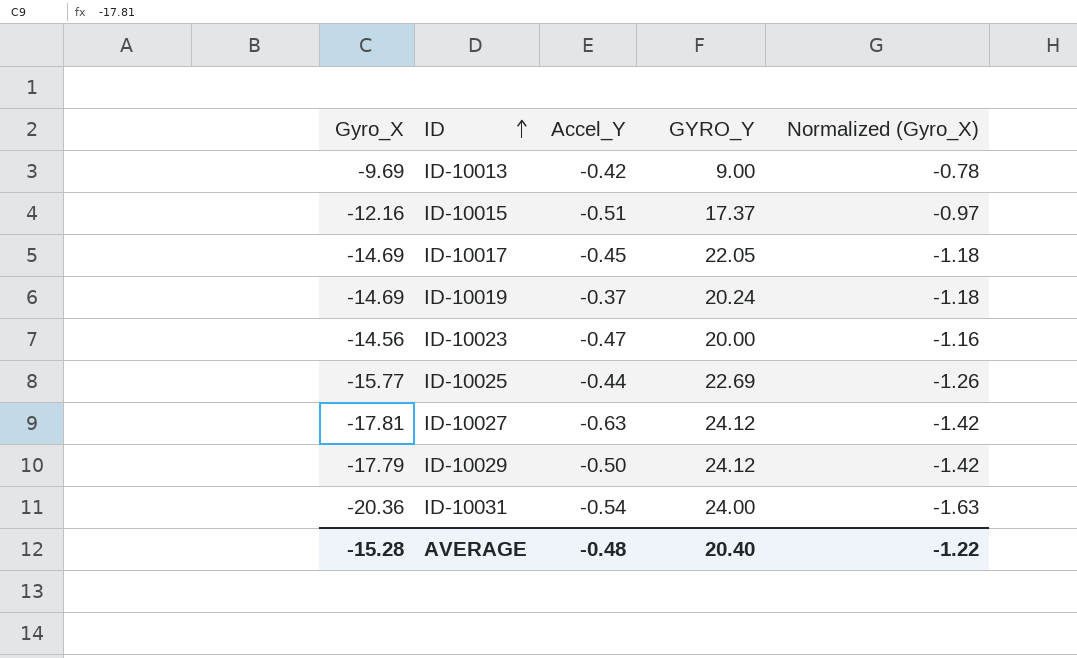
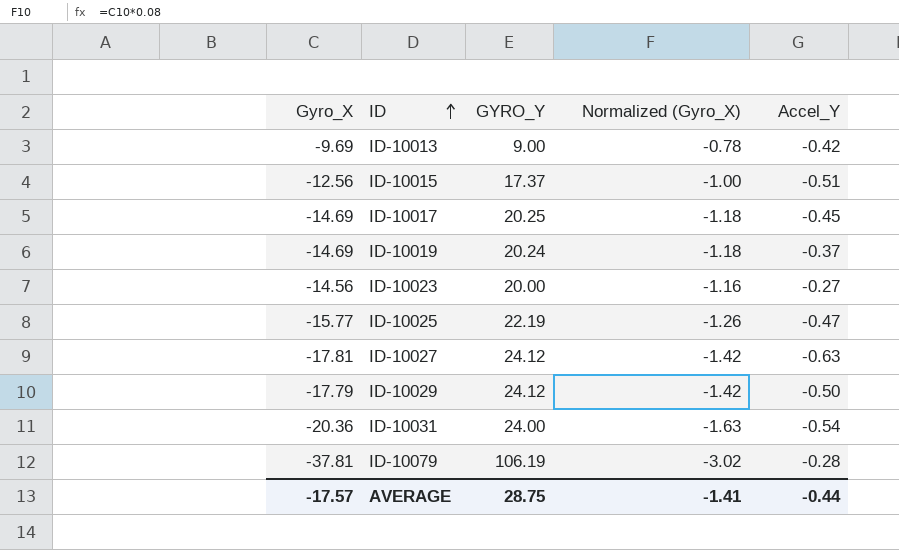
column Accel_Y | position: 3 -> 5
ID-10015 | Gyro_X: -12.16 -> -12.56
ID-10015 | Normalized (Gyro_X): -0.97 -> -1.00
ID-10017 | GYRO_Y: 22.05 -> 20.25
ID-10023 | Accel_Y: -0.47 -> -0.27
ID-10025 | GYRO_Y: 22.69 -> 22.19
ID-10025 | Accel_Y: -0.44 -> -0.47
row ID-10079: none -> -37.81 | 106.19 | -3.02 | -0.28
AVERAGE | Gyro_X: -15.28 -> -17.57
AVERAGE | GYRO_Y: 20.40 -> 28.75
AVERAGE | Normalized (Gyro_X): -1.22 -> -1.41
AVERAGE | Accel_Y: -0.48 -> -0.44

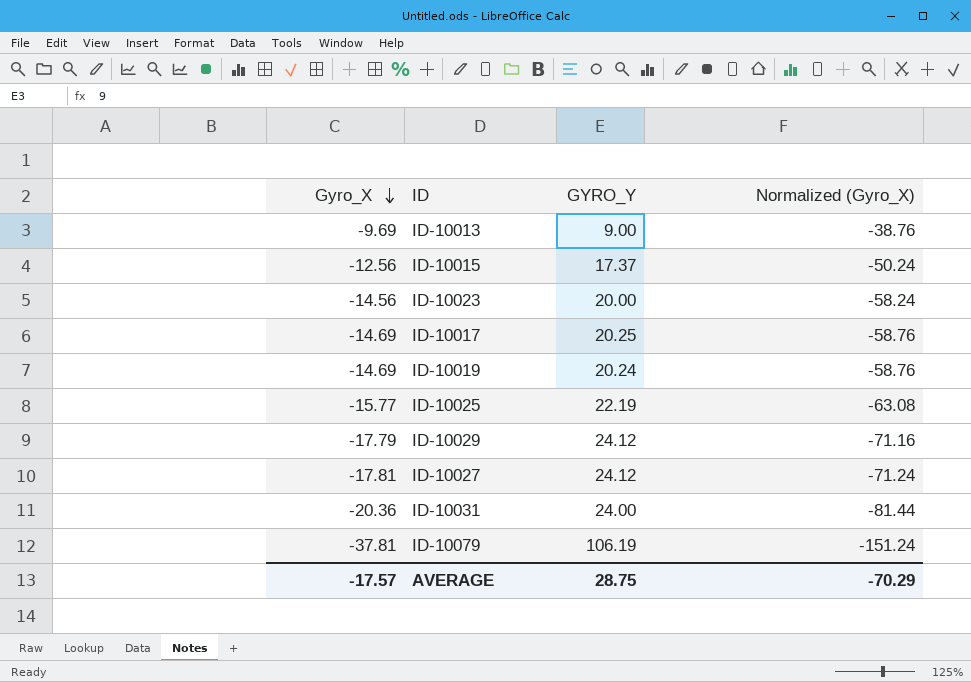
row order: ID ascending -> Gyro_X descending
column Accel_Y | position: 5 -> none
column Normalized (Gyro_X) | formula: [Gyro_X] * 0.08 -> [Gyro_X] * 4
AVERAGE | Normalized (Gyro_X): -1.41 -> -70.29

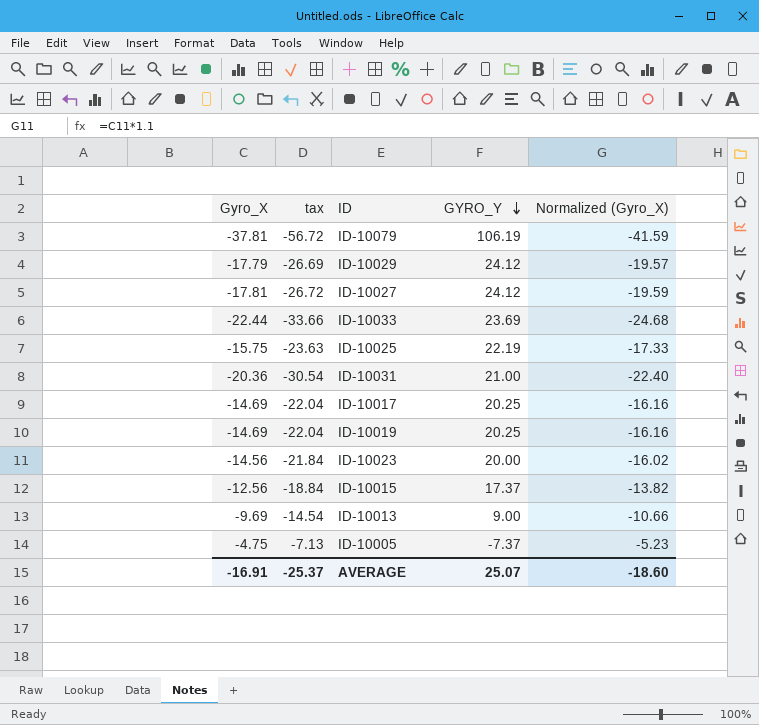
row order: Gyro_X descending -> GYRO_Y descending
column tax | formula: none -> [Gyro_X] * 1.5
column Normalized (Gyro_X) | formula: [Gyro_X] * 4 -> [Gyro_X] * 1.1
row ID-10033: none -> -22.44 | -33.66 | 23.69 | -24.68
ID-10025 | Gyro_X: -15.77 -> -15.75
ID-10031 | GYRO_Y: 24.00 -> 21.00
ID-10019 | GYRO_Y: 20.24 -> 20.25
row ID-10005: none -> -4.75 | -7.13 | -7.37 | -5.23
AVERAGE | Gyro_X: -17.57 -> -16.91
AVERAGE | GYRO_Y: 28.75 -> 25.07
AVERAGE | Normalized (Gyro_X): -70.29 -> -18.60

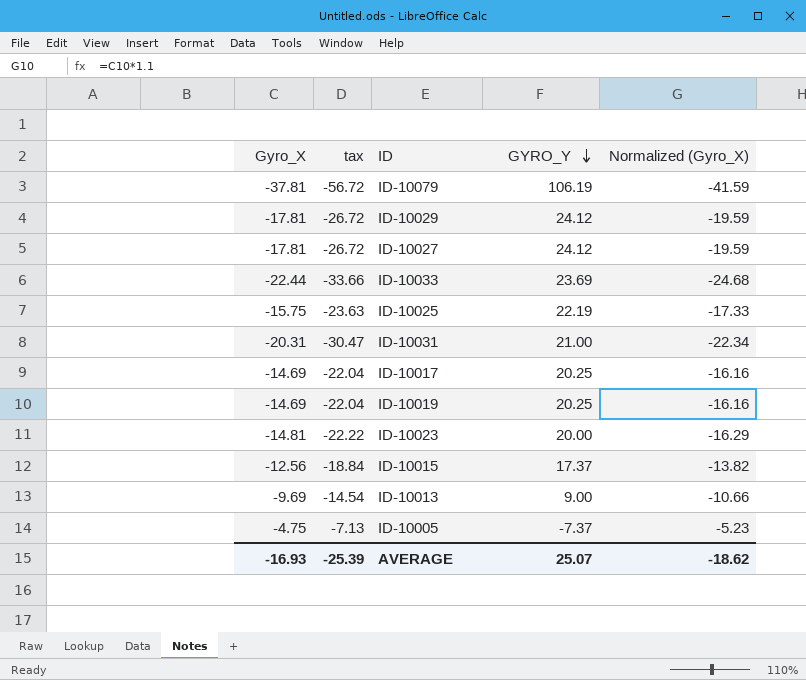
ID-10029 | Gyro_X: -17.79 -> -17.81
ID-10029 | tax: -26.69 -> -26.72
ID-10029 | Normalized (Gyro_X): -19.57 -> -19.59
ID-10031 | Gyro_X: -20.36 -> -20.31
ID-10031 | tax: -30.54 -> -30.47
ID-10031 | Normalized (Gyro_X): -22.40 -> -22.34
ID-10023 | Gyro_X: -14.56 -> -14.81
ID-10023 | tax: -21.84 -> -22.22
ID-10023 | Normalized (Gyro_X): -16.02 -> -16.29
AVERAGE | Gyro_X: -16.91 -> -16.93
AVERAGE | tax: -25.37 -> -25.39
AVERAGE | Normalized (Gyro_X): -18.60 -> -18.62

